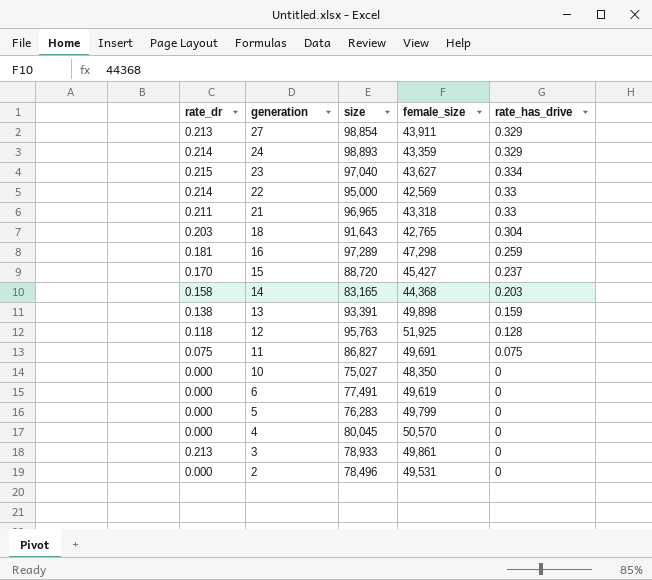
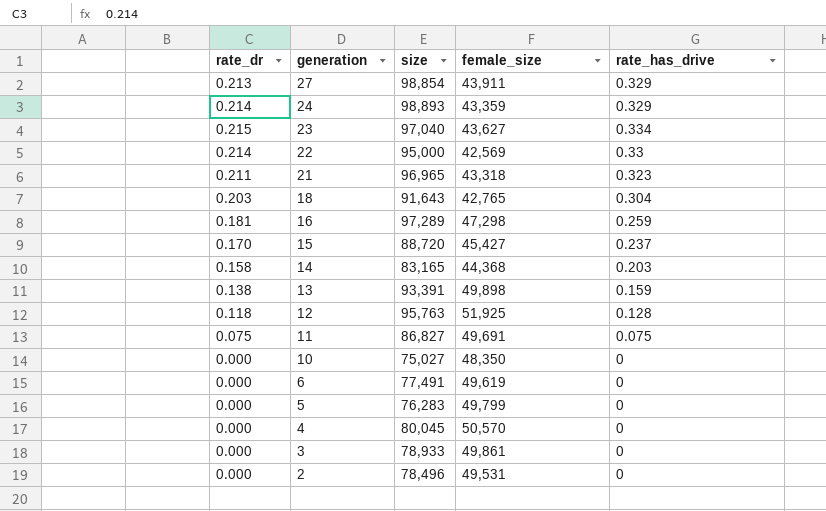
21 | rate_has_drive: 0.33 -> 0.323
3 | rate_dr: 0.213 -> 0.000

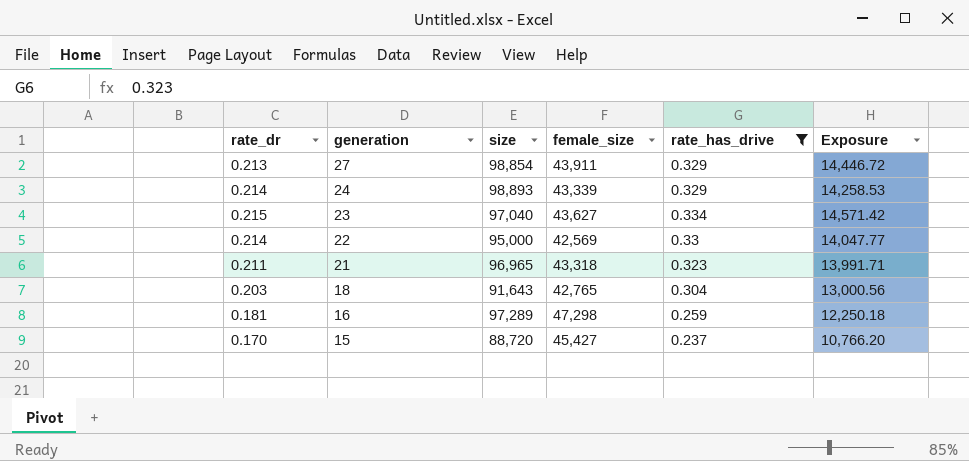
filter: none -> rate_has_drive >= 0.237
column Exposure | formula: none -> [female_size] * [rate_has_drive]
24 | female_size: 43,359 -> 43,339

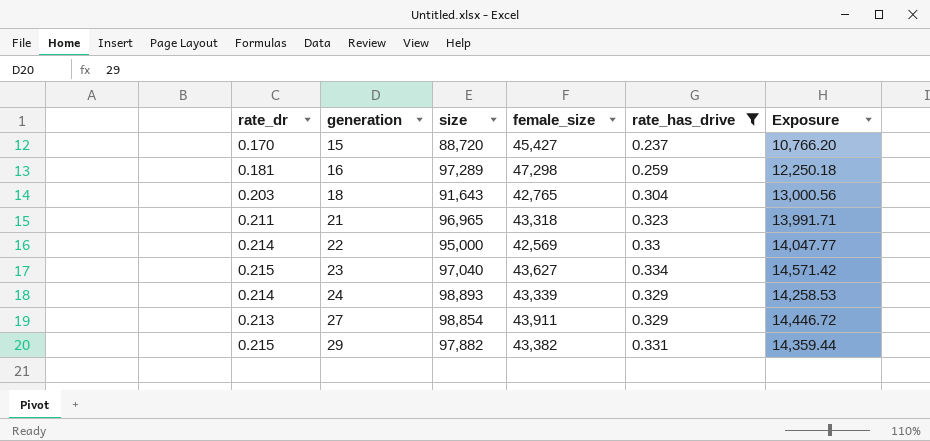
row order: generation descending -> generation ascending
row 29: none -> 0.215 | 97,882 | 43,382 | 0.331 | 14,359.44

